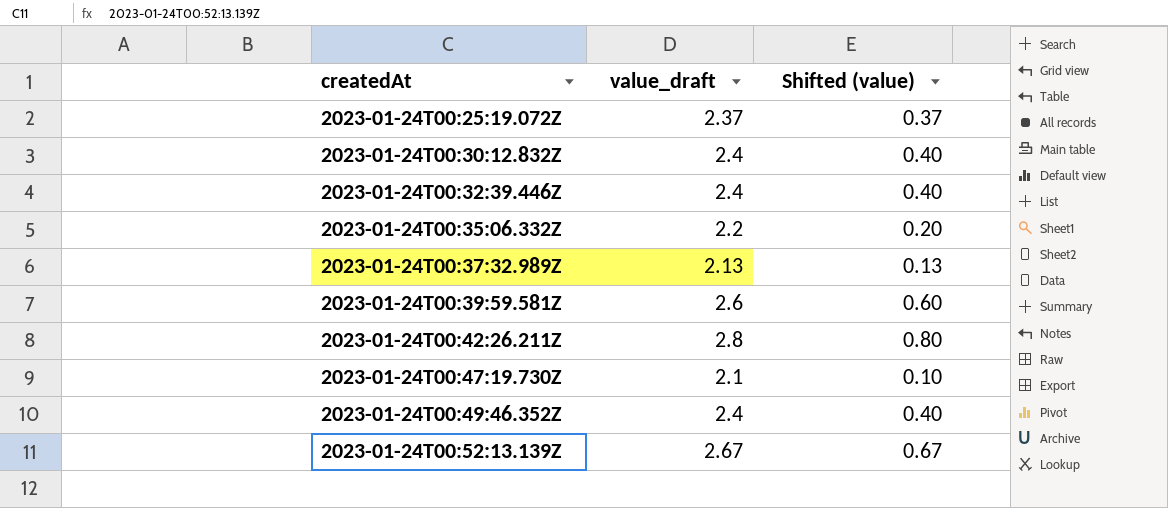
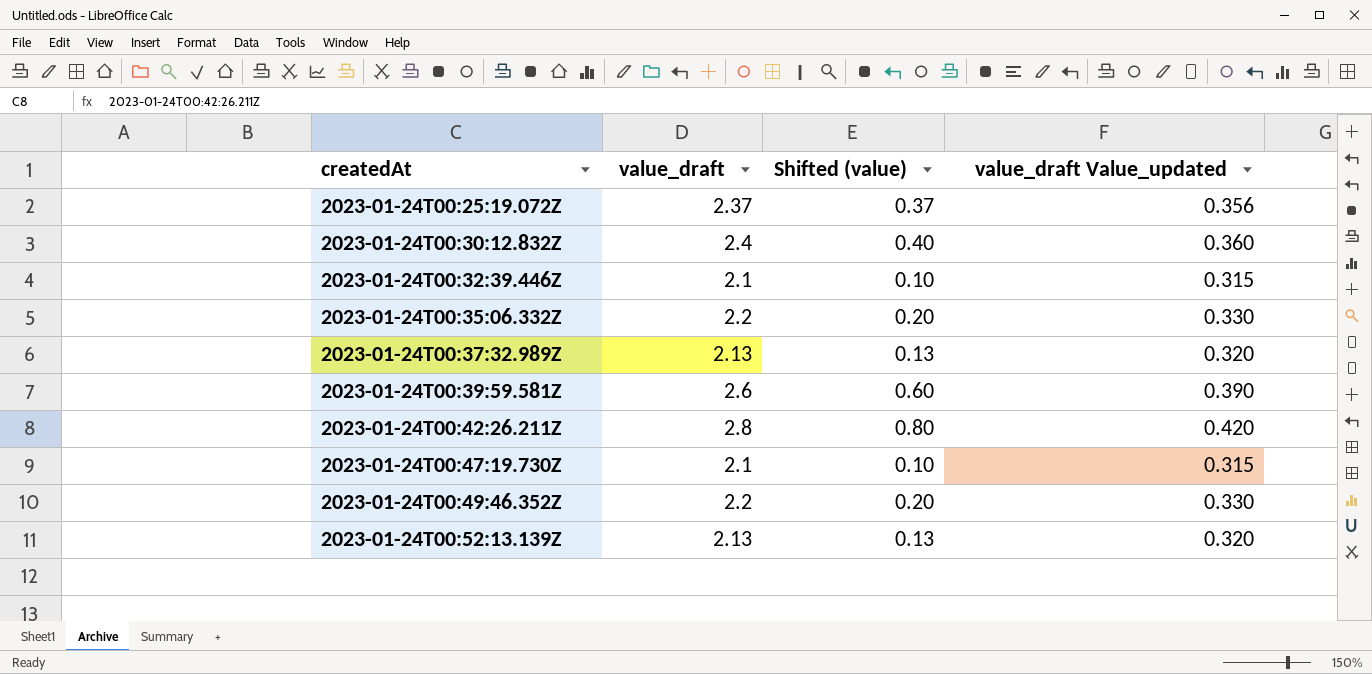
column value_draft Value_updated | formula: none -> [value_draft] * 0.15
2023-01-24T00:32:39.446Z | value_draft: 2.4 -> 2.1
2023-01-24T00:32:39.446Z | Shifted (value): 0.40 -> 0.10
2023-01-24T00:49:46.352Z | value_draft: 2.4 -> 2.2
2023-01-24T00:49:46.352Z | Shifted (value): 0.40 -> 0.20
2023-01-24T00:52:13.139Z | value_draft: 2.67 -> 2.13
2023-01-24T00:52:13.139Z | Shifted (value): 0.67 -> 0.13

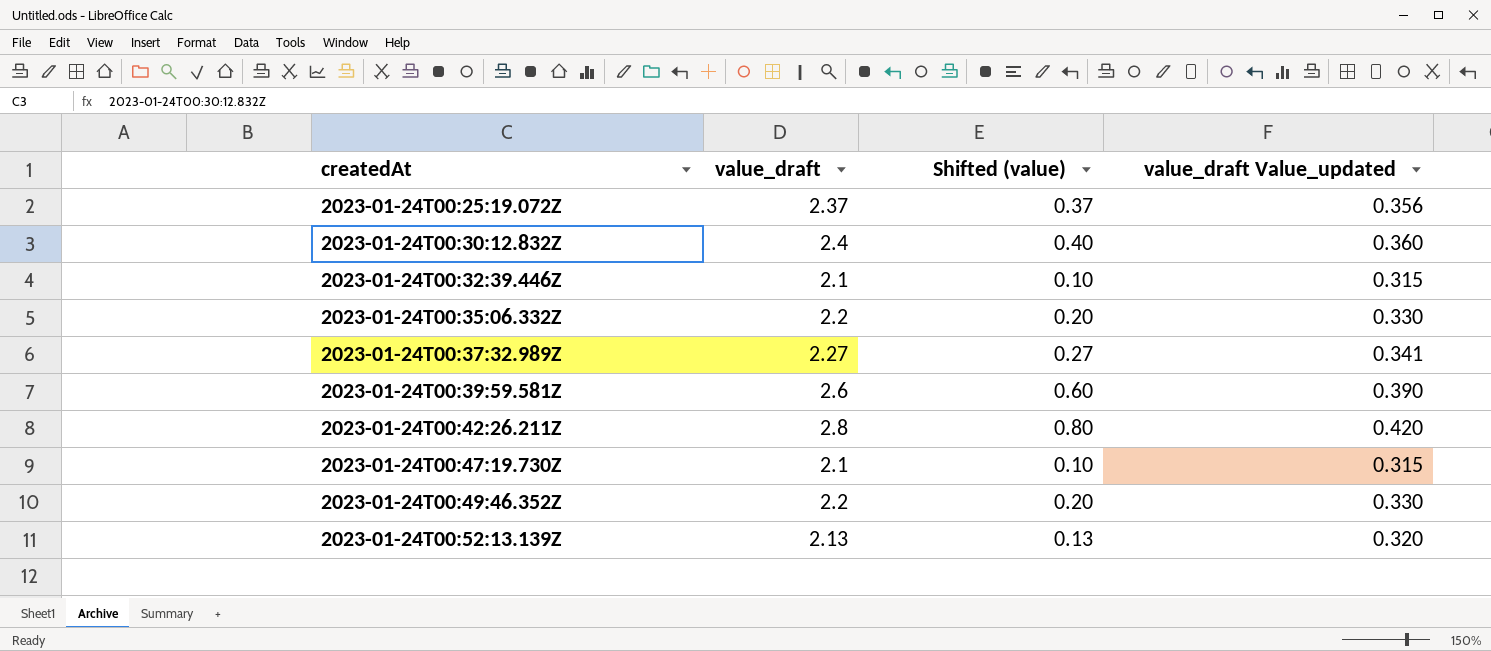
2023-01-24T00:37:32.989Z | value_draft: 2.13 -> 2.27
2023-01-24T00:37:32.989Z | Shifted (value): 0.13 -> 0.27
2023-01-24T00:37:32.989Z | value_draft Value_updated: 0.320 -> 0.341

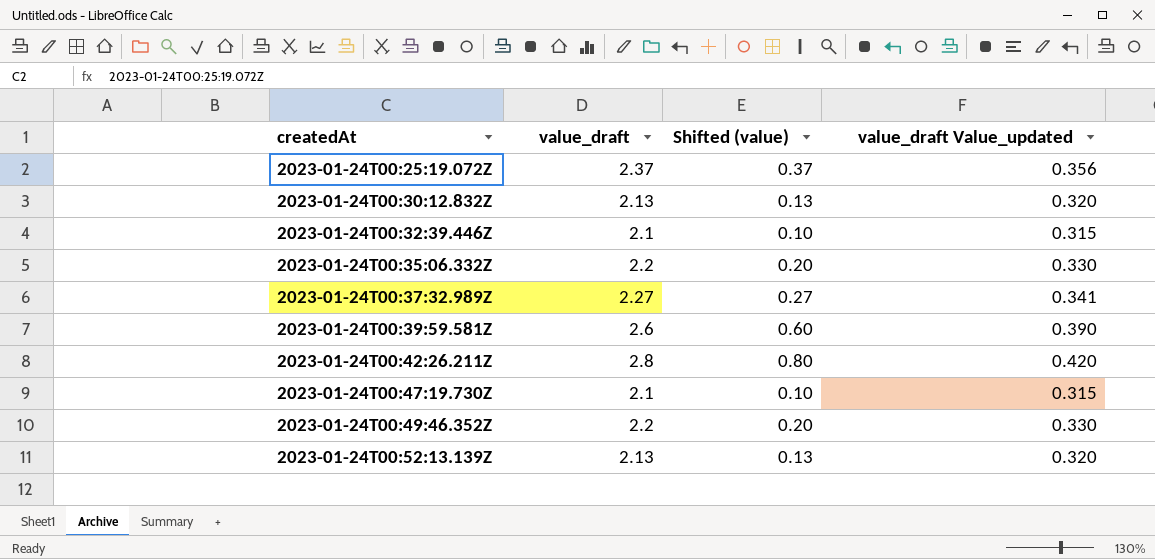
2023-01-24T00:30:12.832Z | value_draft: 2.4 -> 2.13
2023-01-24T00:30:12.832Z | Shifted (value): 0.40 -> 0.13
2023-01-24T00:30:12.832Z | value_draft Value_updated: 0.360 -> 0.320

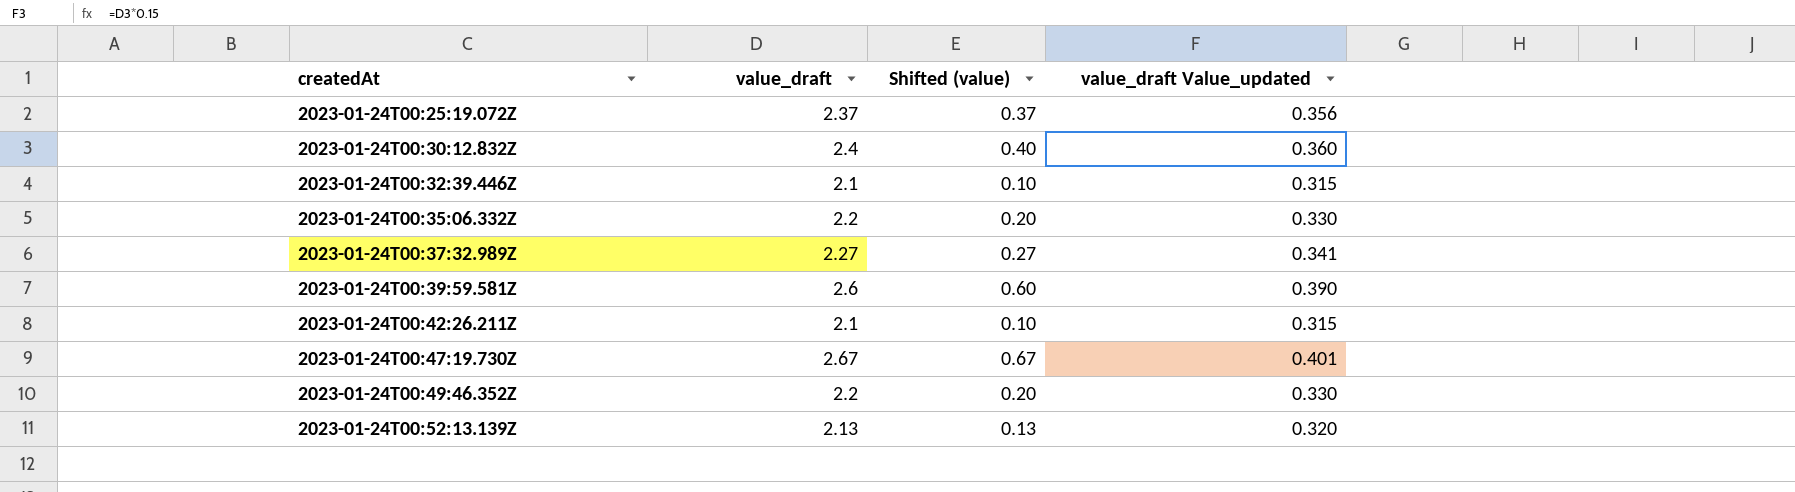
2023-01-24T00:30:12.832Z | value_draft: 2.13 -> 2.4
2023-01-24T00:30:12.832Z | Shifted (value): 0.13 -> 0.40
2023-01-24T00:30:12.832Z | value_draft Value_updated: 0.320 -> 0.360
2023-01-24T00:42:26.211Z | value_draft: 2.8 -> 2.1
2023-01-24T00:42:26.211Z | Shifted (value): 0.80 -> 0.10
2023-01-24T00:42:26.211Z | value_draft Value_updated: 0.420 -> 0.315
2023-01-24T00:47:19.730Z | value_draft: 2.1 -> 2.67
2023-01-24T00:47:19.730Z | Shifted (value): 0.10 -> 0.67
2023-01-24T00:47:19.730Z | value_draft Value_updated: 0.315 -> 0.401

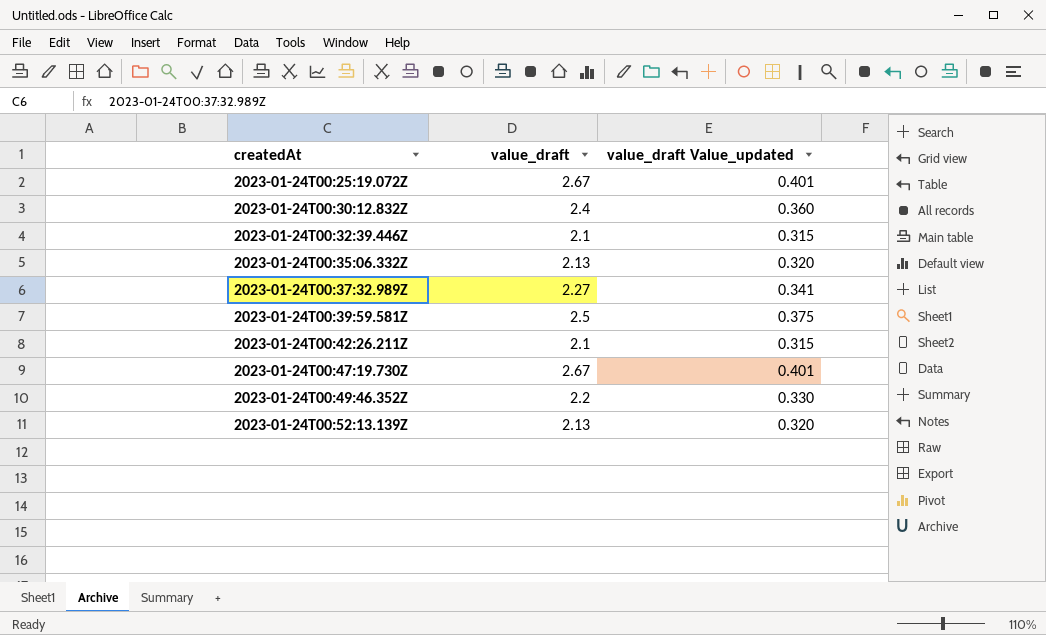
column Shifted (value) | formula: [value_draft] - 2 -> none
2023-01-24T00:25:19.072Z | value_draft: 2.37 -> 2.67
2023-01-24T00:25:19.072Z | value_draft Value_updated: 0.356 -> 0.401
2023-01-24T00:35:06.332Z | value_draft: 2.2 -> 2.13
2023-01-24T00:35:06.332Z | value_draft Value_updated: 0.330 -> 0.320
2023-01-24T00:39:59.581Z | value_draft: 2.6 -> 2.5
2023-01-24T00:39:59.581Z | value_draft Value_updated: 0.390 -> 0.375

